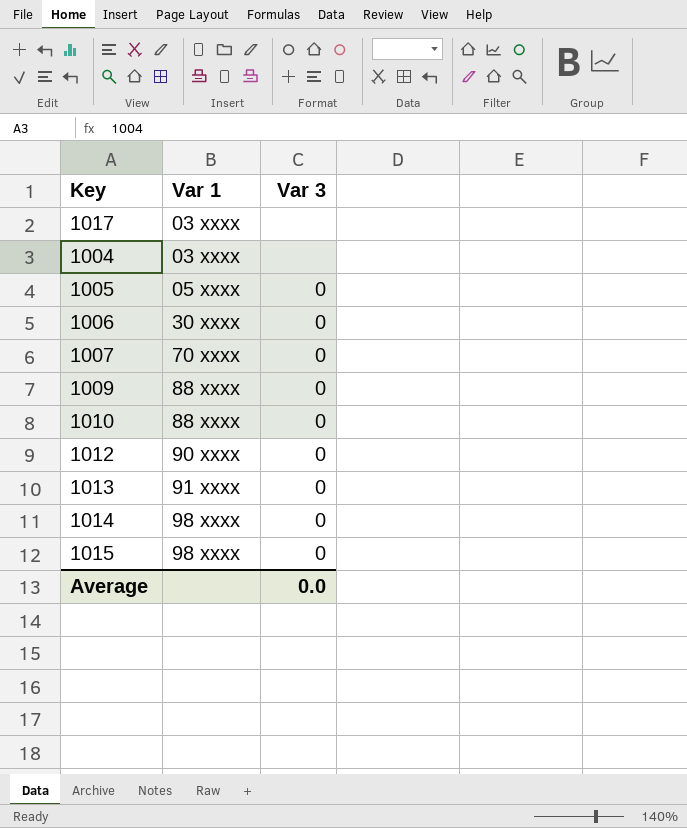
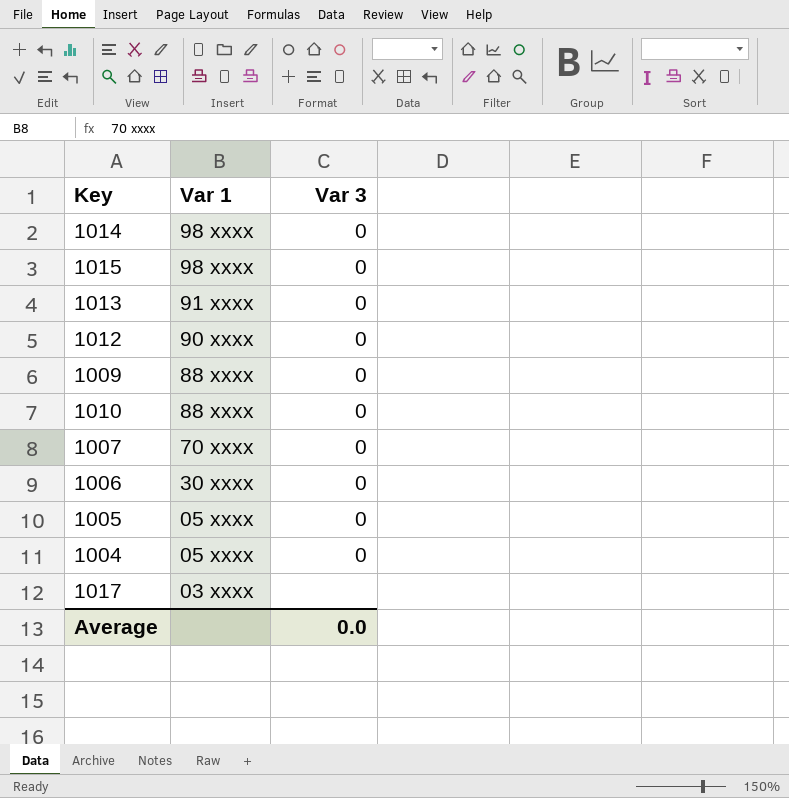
row order: Var 1 ascending -> Var 1 descending
1004 | Var 1: 03 xxxx -> 05 xxxx
1004 | Var 3: none -> 0

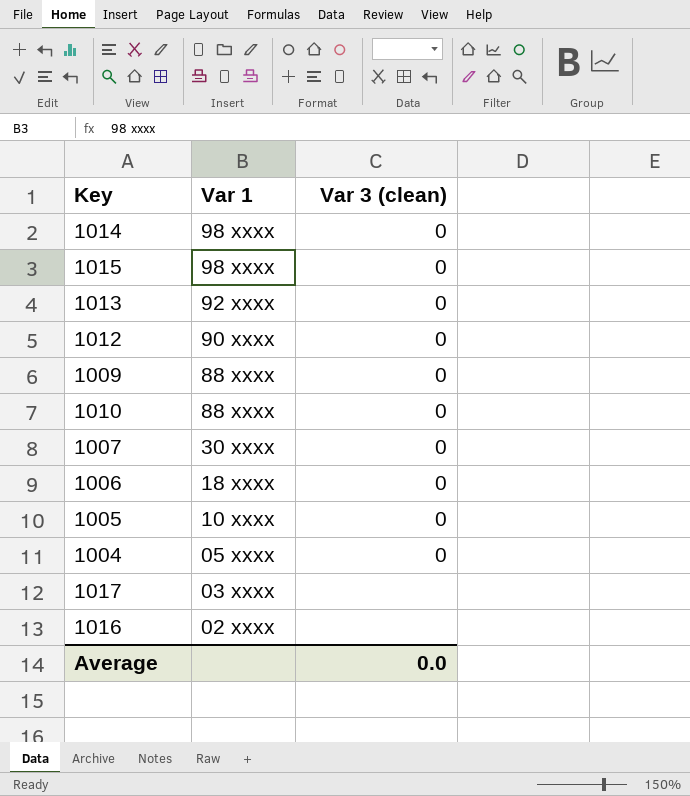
column name: Var 3 -> Var 3 (clean)
1013 | Var 1: 91 xxxx -> 92 xxxx
1007 | Var 1: 70 xxxx -> 30 xxxx
1006 | Var 1: 30 xxxx -> 18 xxxx
1005 | Var 1: 05 xxxx -> 10 xxxx
row 1016: none -> 02 xxxx | none

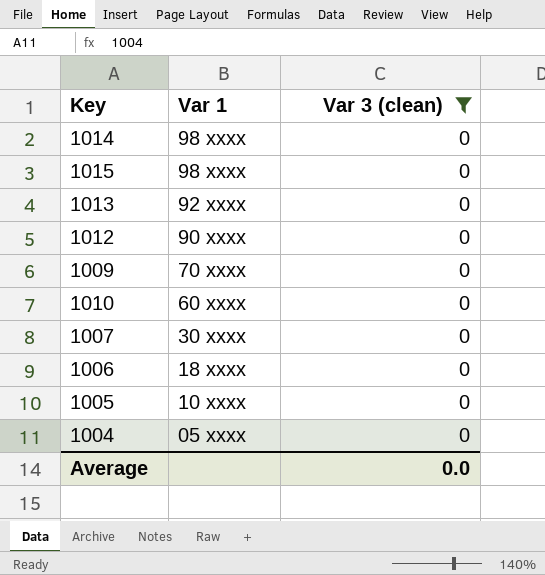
filter: none -> Var 3 (clean) = 0
1009 | Var 1: 88 xxxx -> 70 xxxx
1010 | Var 1: 88 xxxx -> 60 xxxx

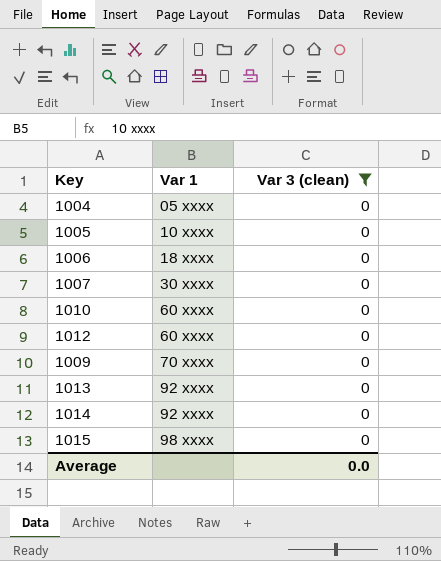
row order: Var 1 descending -> Var 1 ascending
1012 | Var 1: 90 xxxx -> 60 xxxx
1014 | Var 1: 98 xxxx -> 92 xxxx

